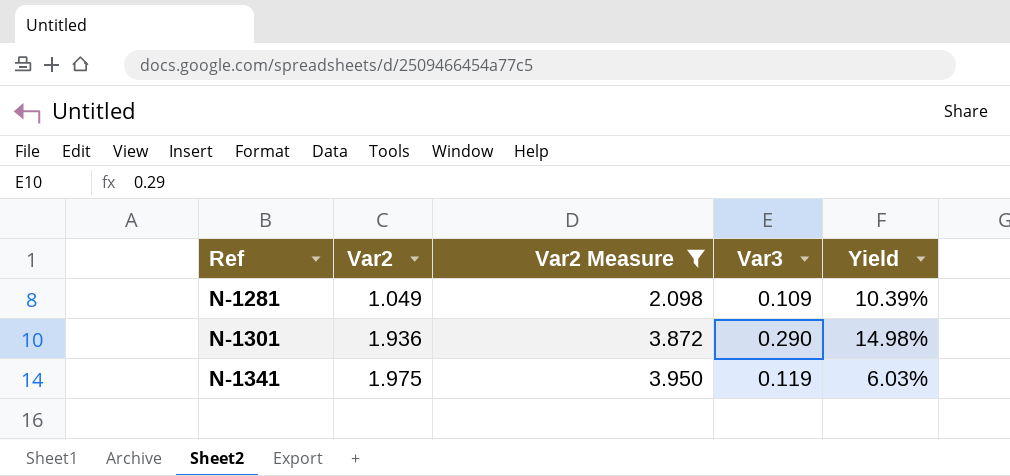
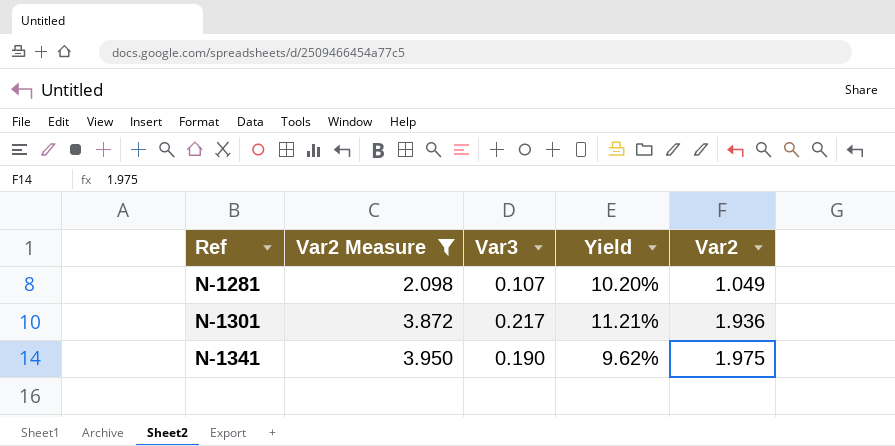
column Var2 | position: 2 -> 5
N-1281 | Var3: 0.109 -> 0.107
N-1281 | Yield: 10.39% -> 10.20%
N-1301 | Var3: 0.290 -> 0.217
N-1301 | Yield: 14.98% -> 11.21%
N-1341 | Var3: 0.119 -> 0.190
N-1341 | Yield: 6.03% -> 9.62%

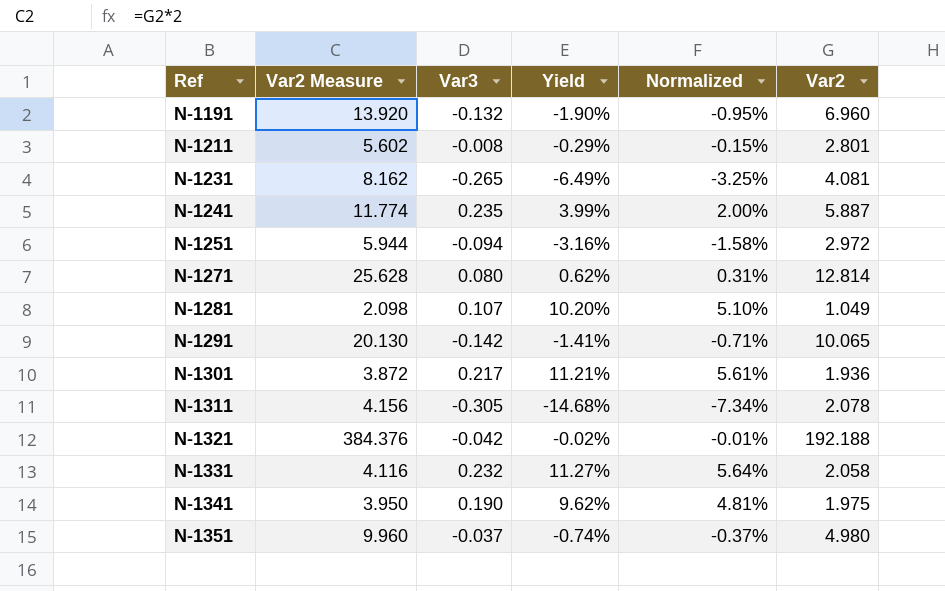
filter: Var2 Measure <= 3.950 -> none
column Normalized | formula: none -> [Yield] * 0.5

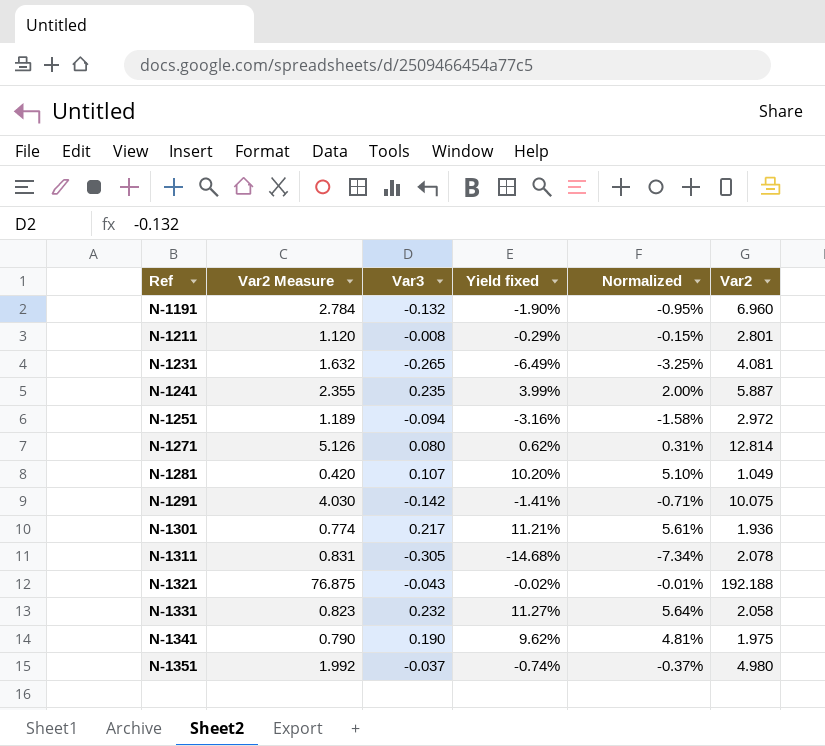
column Var2 Measure | formula: [Var2] * 2 -> [Var2] * 0.4
column name: Yield -> Yield fixed
N-1291 | Var2: 10.065 -> 10.075
N-1321 | Var3: -0.042 -> -0.043

